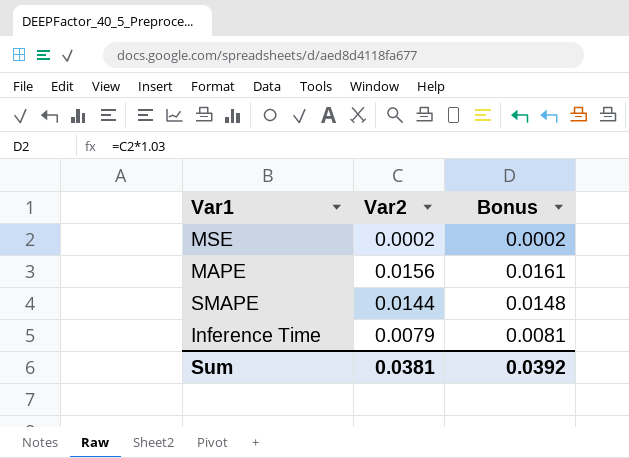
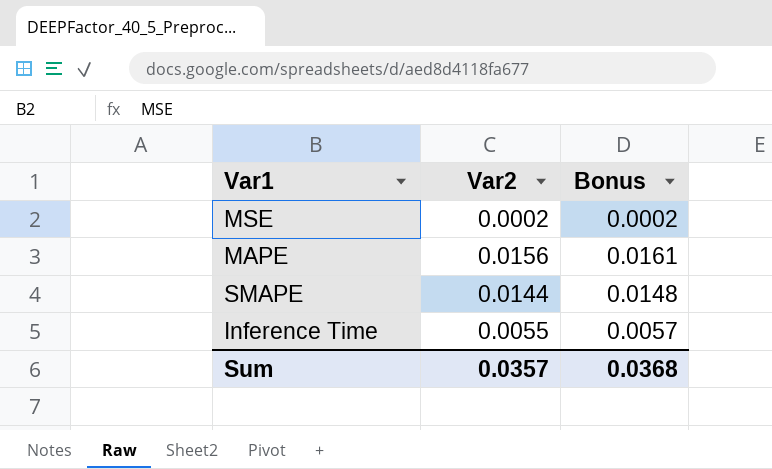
Inference Time | Var2: 0.0079 -> 0.0055
Inference Time | Bonus: 0.0081 -> 0.0057
Sum | Var2: 0.0381 -> 0.0357
Sum | Bonus: 0.0392 -> 0.0368

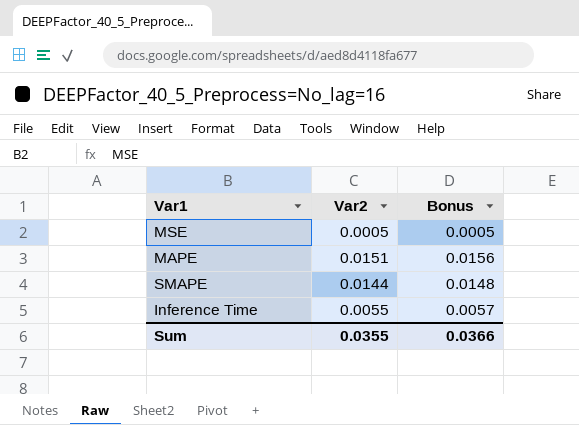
MSE | Var2: 0.0002 -> 0.0005
MSE | Bonus: 0.0002 -> 0.0005
MAPE | Var2: 0.0156 -> 0.0151
MAPE | Bonus: 0.0161 -> 0.0156
Sum | Var2: 0.0357 -> 0.0355
Sum | Bonus: 0.0368 -> 0.0366

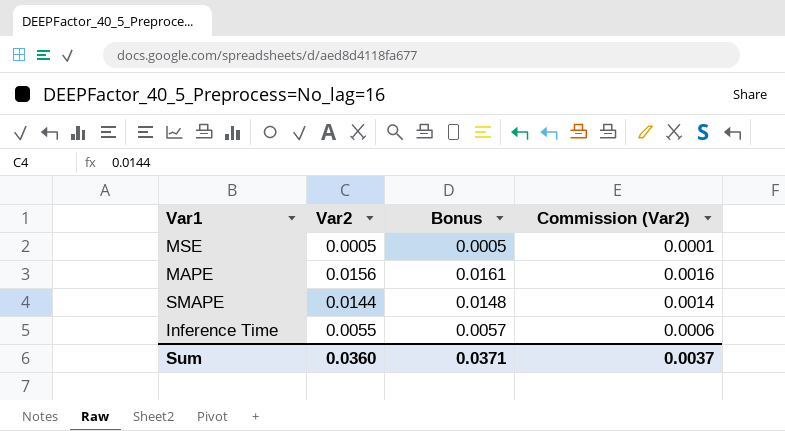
column Commission (Var2) | formula: none -> [Var2] * 0.1
MAPE | Var2: 0.0151 -> 0.0156
MAPE | Bonus: 0.0156 -> 0.0161
Sum | Var2: 0.0355 -> 0.0360
Sum | Bonus: 0.0366 -> 0.0371

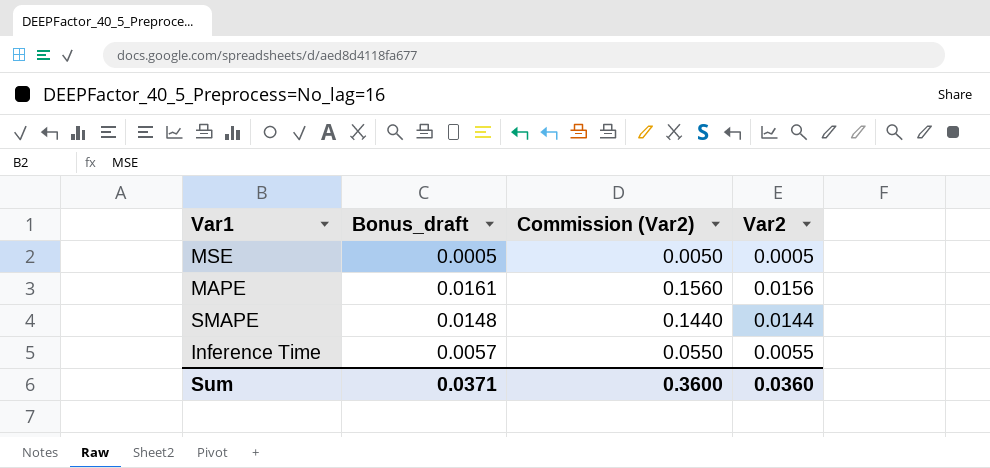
column name: Bonus -> Bonus_draft
column Commission (Var2) | formula: [Var2] * 0.1 -> [Var2] * 10
column Var2 | position: 2 -> 4
Sum | Commission (Var2): 0.0037 -> 0.3600

